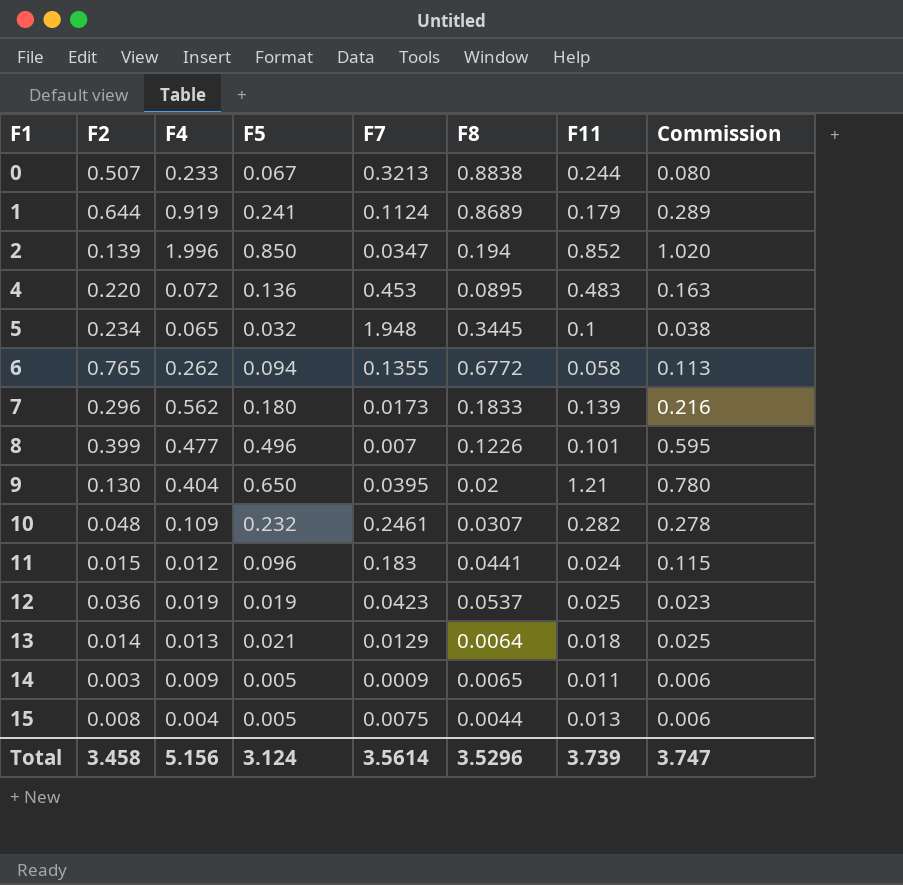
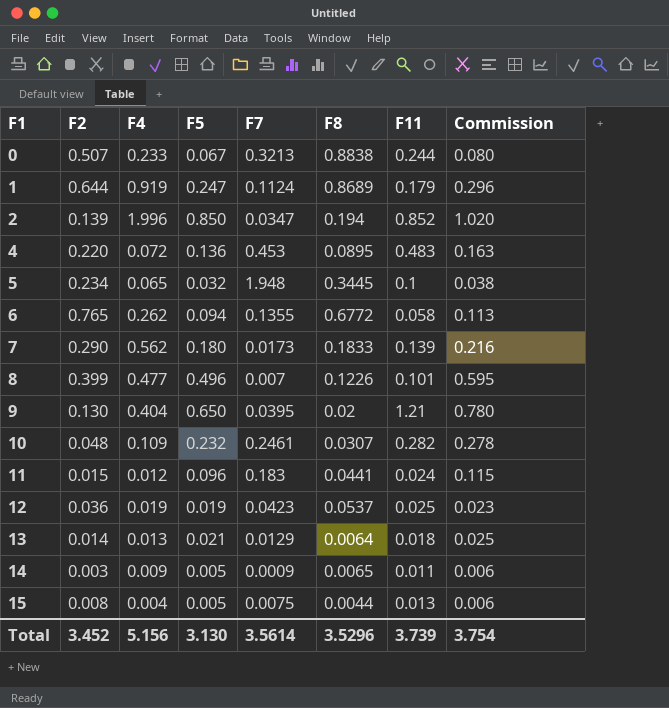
1 | F5: 0.241 -> 0.247
1 | Commission: 0.289 -> 0.296
7 | F2: 0.296 -> 0.290
Total | F2: 3.458 -> 3.452
Total | F5: 3.124 -> 3.130
Total | Commission: 3.747 -> 3.754

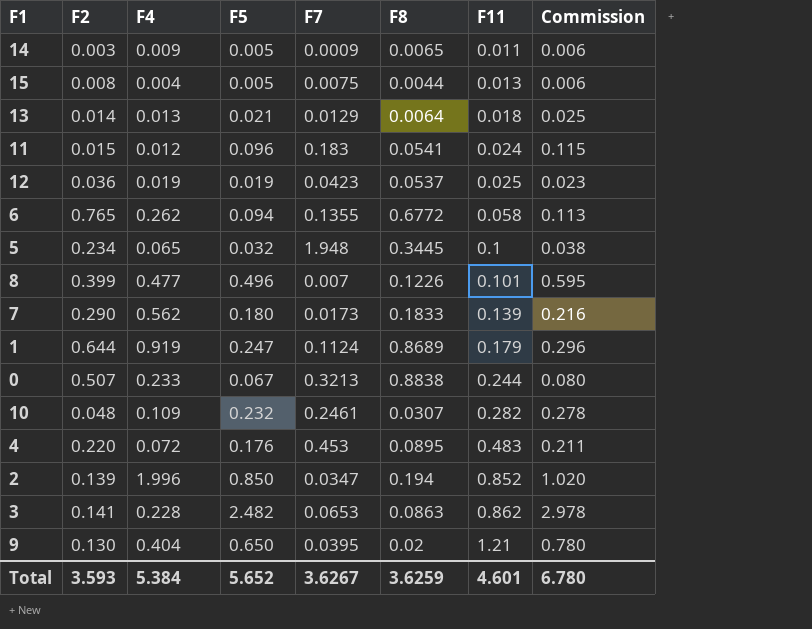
row order: F1 ascending -> F11 ascending
11 | F8: 0.0441 -> 0.0541
4 | F5: 0.136 -> 0.176
4 | Commission: 0.163 -> 0.211
row 3: none -> 0.141 | 0.228 | 2.482 | 0.0653 | 0.0863 | 0.862 | 2.978
Total | F2: 3.452 -> 3.593
Total | F4: 5.156 -> 5.384
Total | F5: 3.130 -> 5.652
Total | F7: 3.5614 -> 3.6267
Total | F8: 3.5296 -> 3.6259
Total | F11: 3.739 -> 4.601
Total | Commission: 3.754 -> 6.780

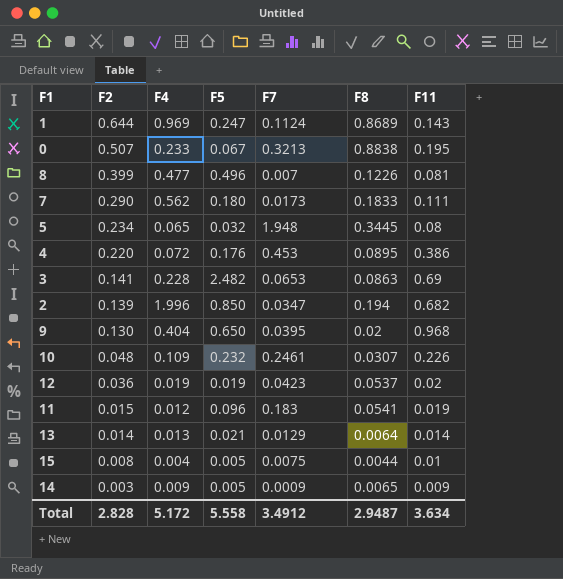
row order: F11 ascending -> F2 descending
column Commission | formula: [F5] * 1.2 -> none
row 6: 0.765 | 0.262 | 0.094 | 0.1355 | 0.6772 | 0.058 | 0.113 -> none
1 | F4: 0.919 -> 0.969
1 | F11: 0.179 -> 0.143
0 | F11: 0.244 -> 0.195
8 | F11: 0.101 -> 0.081
7 | F11: 0.139 -> 0.111
5 | F11: 0.1 -> 0.08
4 | F11: 0.483 -> 0.386
3 | F11: 0.862 -> 0.69
2 | F11: 0.852 -> 0.682
9 | F11: 1.21 -> 0.968
10 | F11: 0.282 -> 0.226
12 | F11: 0.025 -> 0.02
11 | F11: 0.024 -> 0.019
13 | F11: 0.018 -> 0.014
15 | F11: 0.013 -> 0.01
14 | F11: 0.011 -> 0.009
Total | F2: 3.593 -> 2.828
Total | F4: 5.384 -> 5.172
Total | F5: 5.652 -> 5.558
Total | F7: 3.6267 -> 3.4912
Total | F8: 3.6259 -> 2.9487
Total | F11: 4.601 -> 3.634

